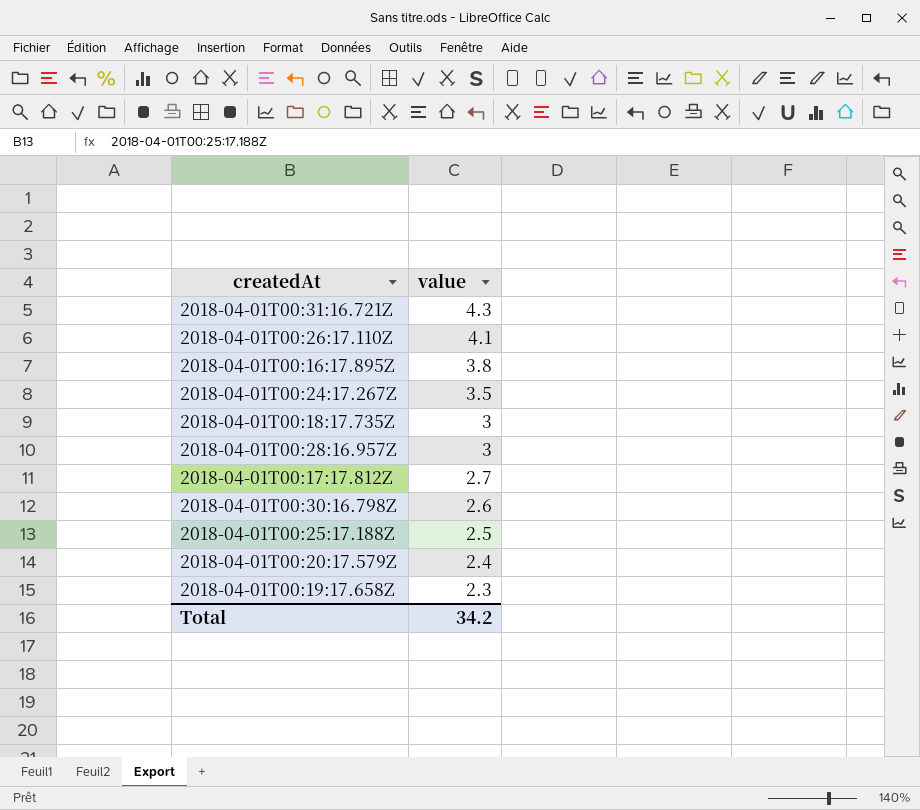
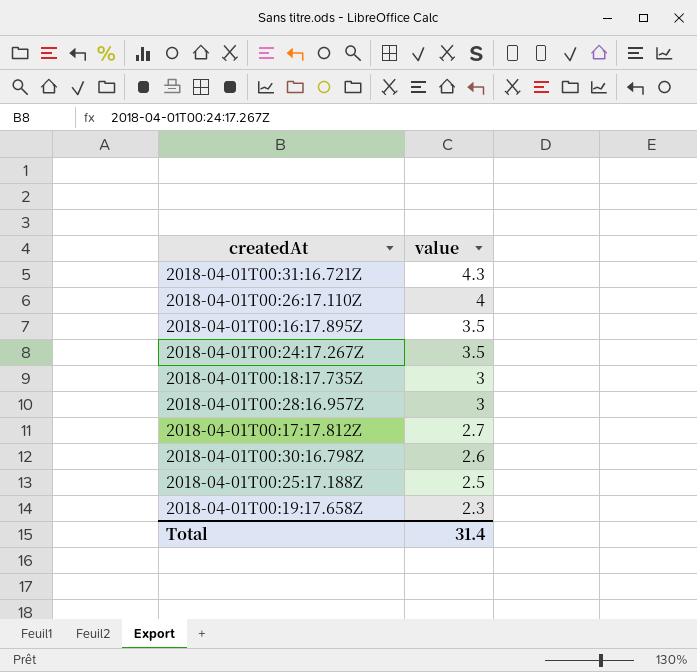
row 2018-04-01T00:20:17.579Z: 2.4 -> none
2018-04-01T00:26:17.110Z | value: 4.1 -> 4
2018-04-01T00:16:17.895Z | value: 3.8 -> 3.5
Total | value: 34.2 -> 31.4

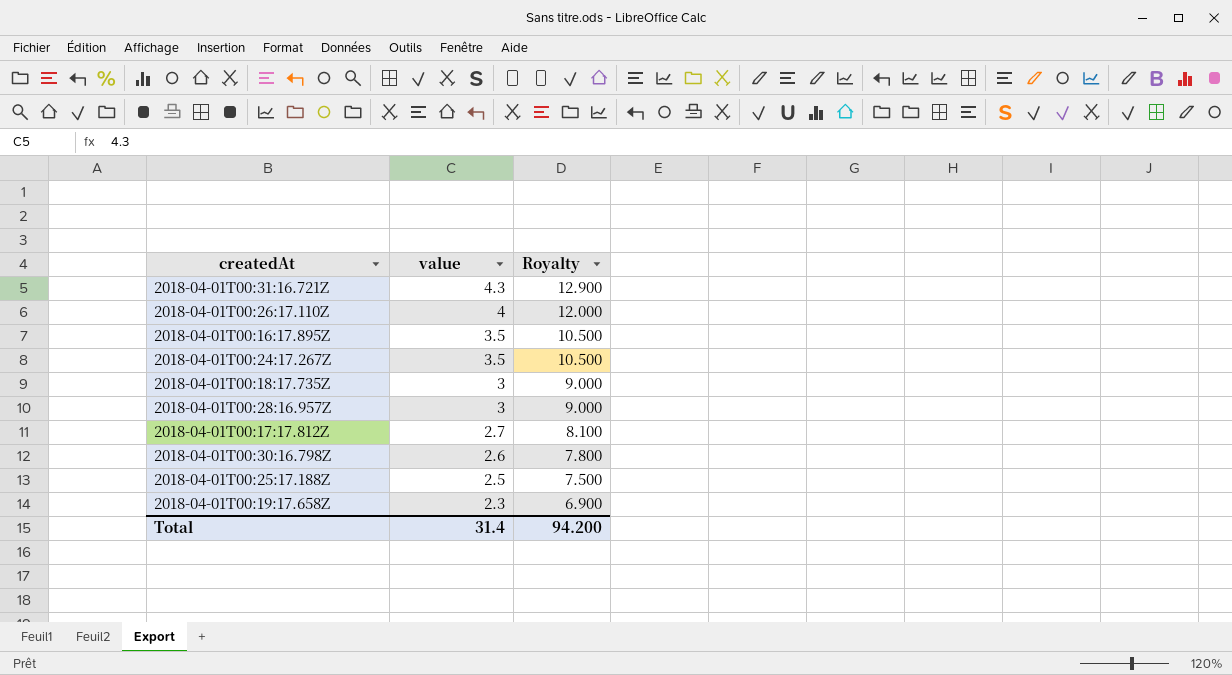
column Royalty | formula: none -> [value] * 3

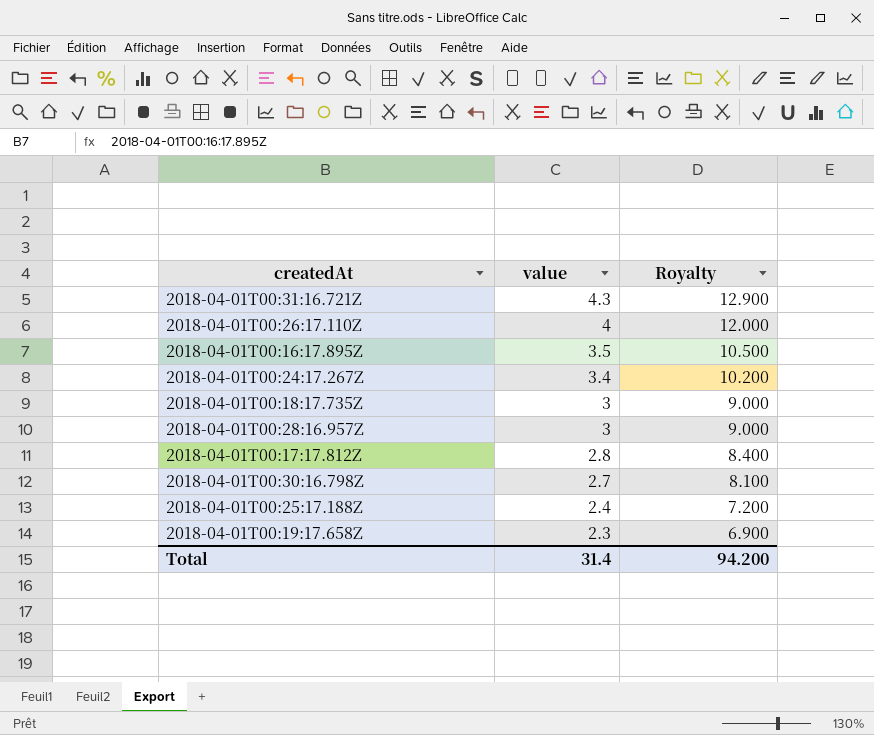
2018-04-01T00:24:17.267Z | value: 3.5 -> 3.4
2018-04-01T00:24:17.267Z | Royalty: 10.500 -> 10.200
2018-04-01T00:17:17.812Z | value: 2.7 -> 2.8
2018-04-01T00:17:17.812Z | Royalty: 8.100 -> 8.400
2018-04-01T00:30:16.798Z | value: 2.6 -> 2.7
2018-04-01T00:30:16.798Z | Royalty: 7.800 -> 8.100
2018-04-01T00:25:17.188Z | value: 2.5 -> 2.4
2018-04-01T00:25:17.188Z | Royalty: 7.500 -> 7.200

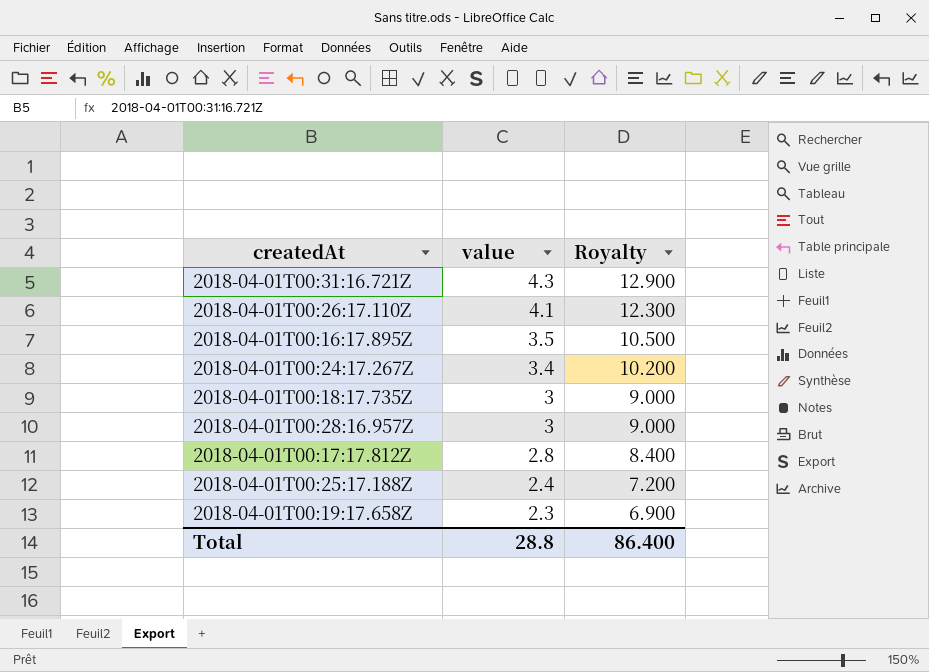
row 2018-04-01T00:30:16.798Z: 2.7 | 8.100 -> none
2018-04-01T00:26:17.110Z | value: 4 -> 4.1
2018-04-01T00:26:17.110Z | Royalty: 12.000 -> 12.300
Total | value: 31.4 -> 28.8
Total | Royalty: 94.200 -> 86.400

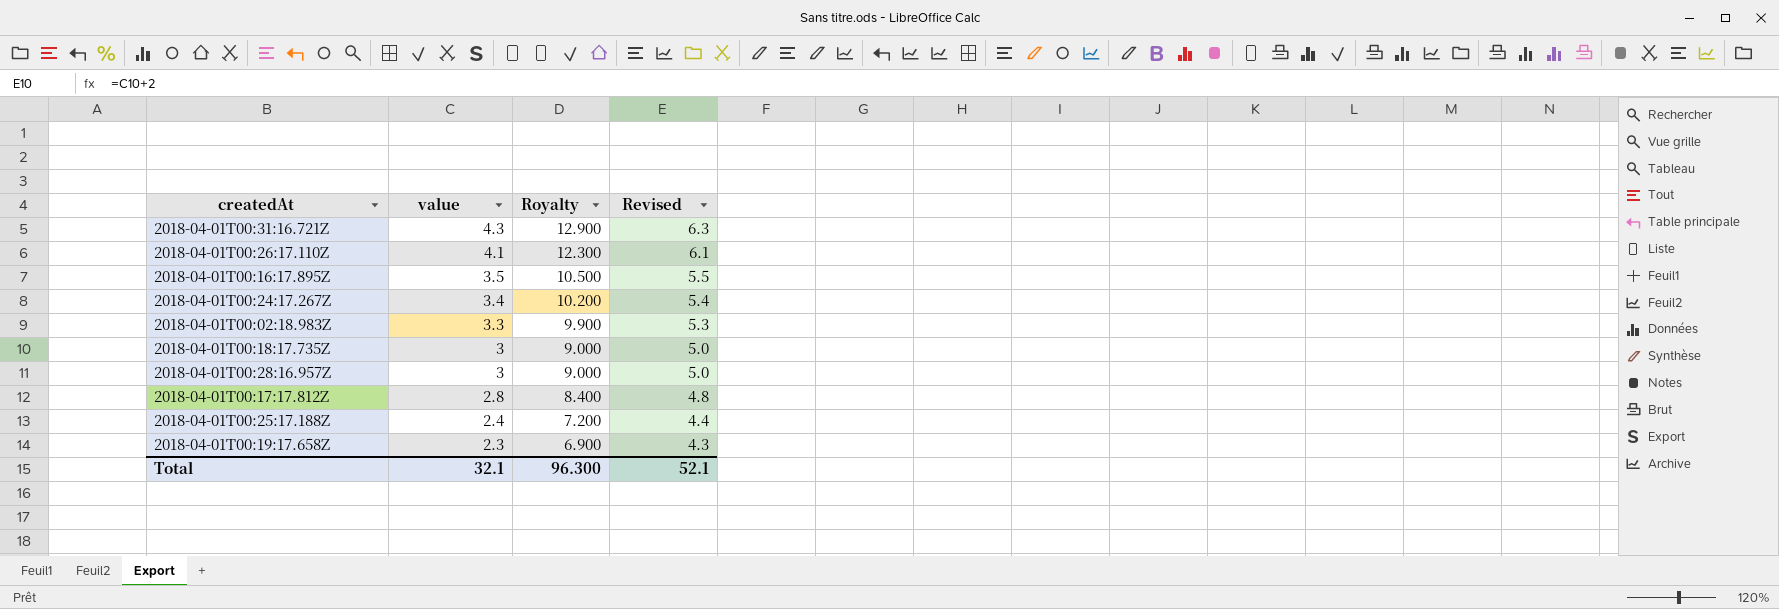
column Revised | formula: none -> [value] + 2
row 2018-04-01T00:02:18.983Z: none -> 3.3 | 9.900 | 5.3
Total | value: 28.8 -> 32.1
Total | Royalty: 86.400 -> 96.300

